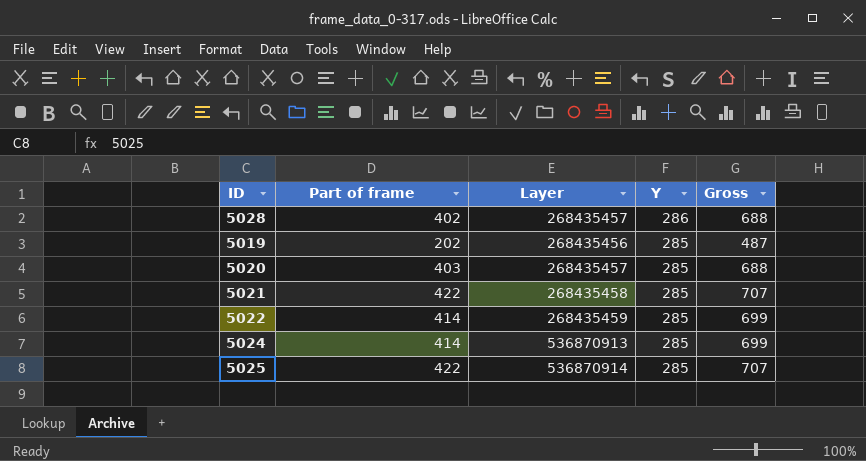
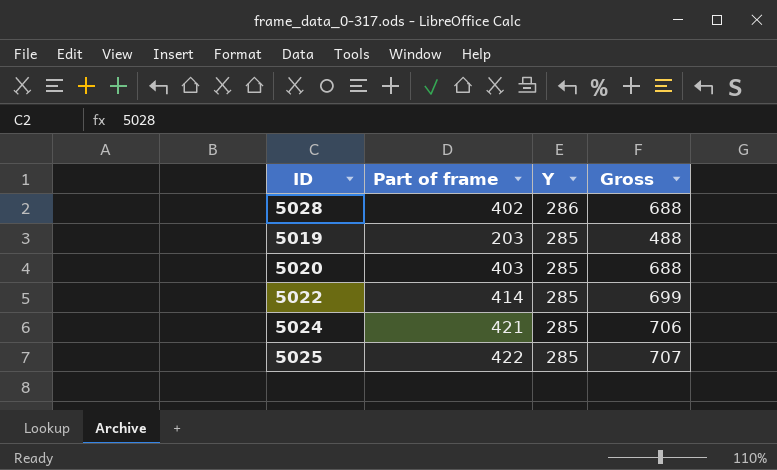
column Layer | position: 3 -> none
row 5021: 422 | 268435458 | 285 | 707 -> none
5019 | Part of frame: 202 -> 203
5019 | Gross: 487 -> 488
5024 | Part of frame: 414 -> 421
5024 | Gross: 699 -> 706

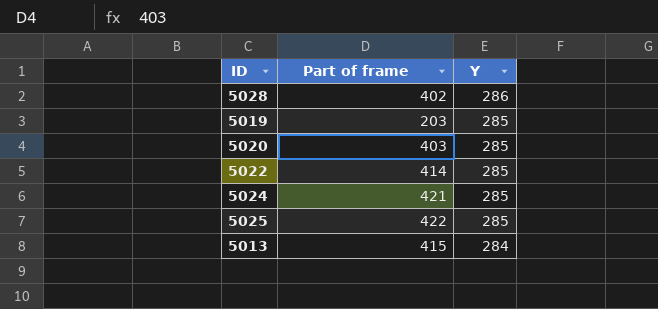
column Gross | formula: [Part of frame] + [Y] -> none
row 5013: none -> 415 | 284

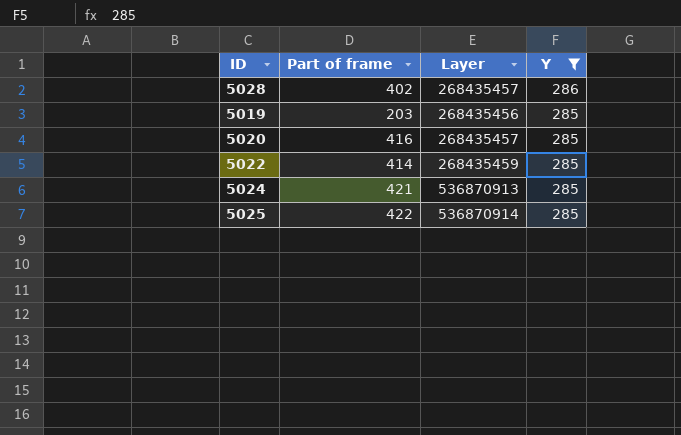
filter: none -> Y != 284
column Layer | position: none -> 3
5020 | Part of frame: 403 -> 416

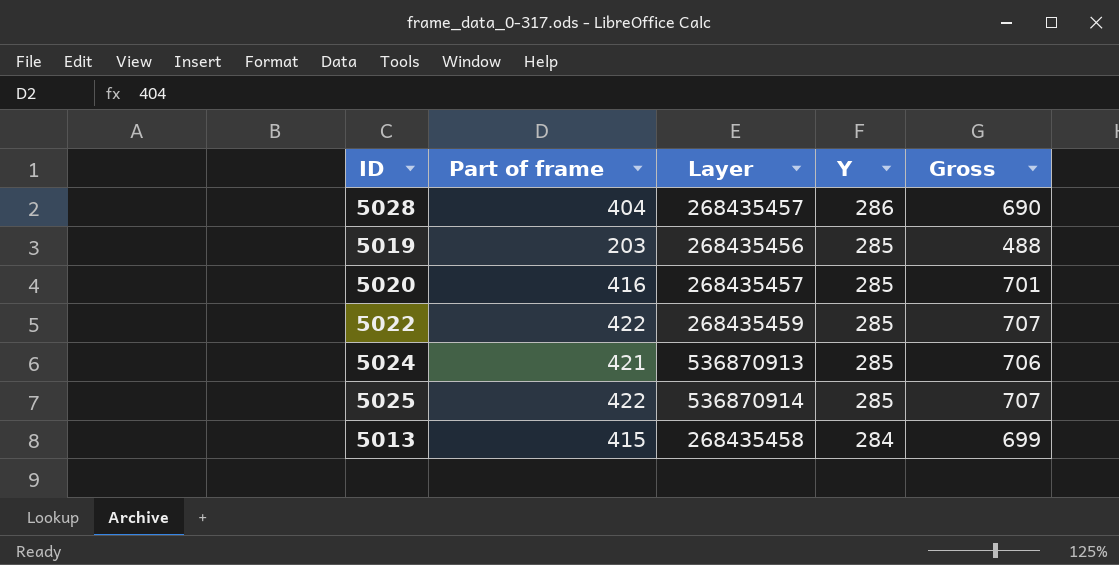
filter: Y != 284 -> none
column Gross | formula: none -> [Part of frame] + [Y]
5028 | Part of frame: 402 -> 404
5022 | Part of frame: 414 -> 422

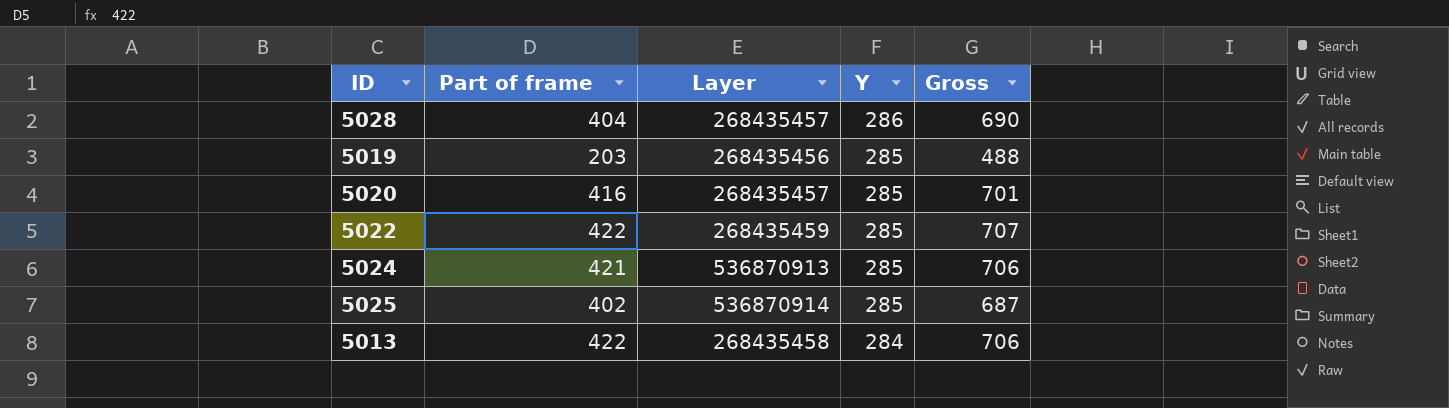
5025 | Part of frame: 422 -> 402
5025 | Gross: 707 -> 687
5013 | Part of frame: 415 -> 422
5013 | Gross: 699 -> 706

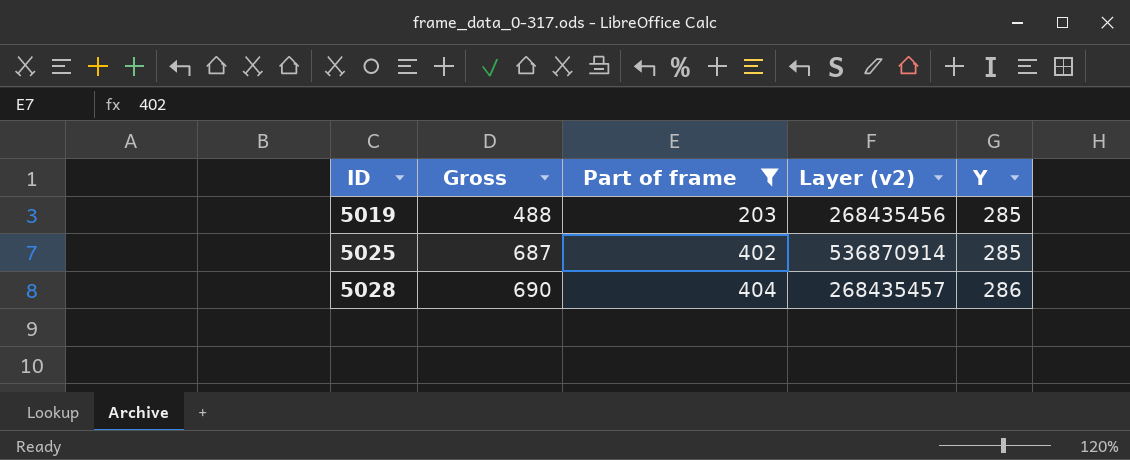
filter: none -> Part of frame <= 404
row order: Y descending -> ID ascending
column Gross | position: 5 -> 2
column name: Layer -> Layer (v2)

